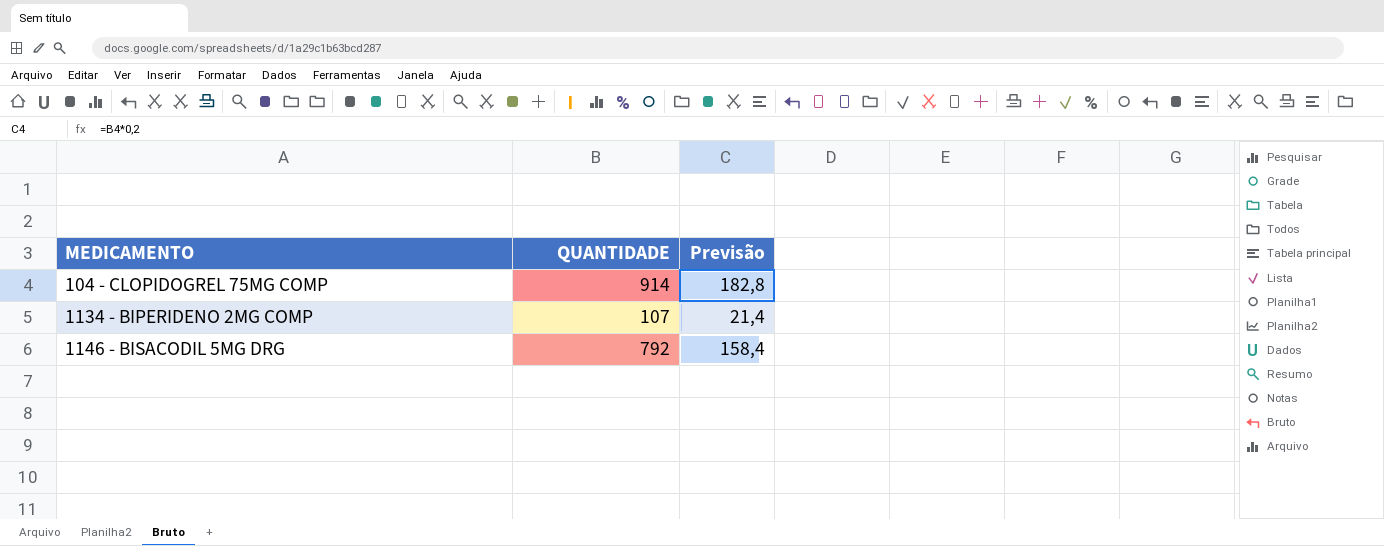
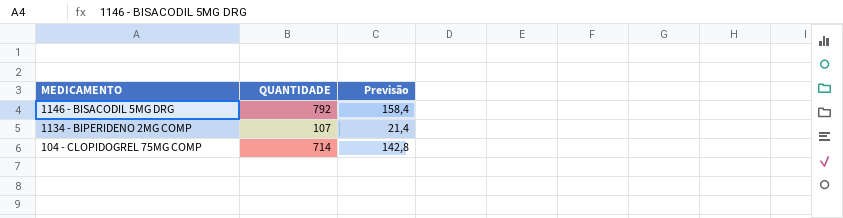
row order: MEDICAMENTO ascending -> MEDICAMENTO descending
104 - CLOPIDOGREL 75MG COMP | QUANTIDADE: 914 -> 714
104 - CLOPIDOGREL 75MG COMP | Previsão: 182,8 -> 142,8

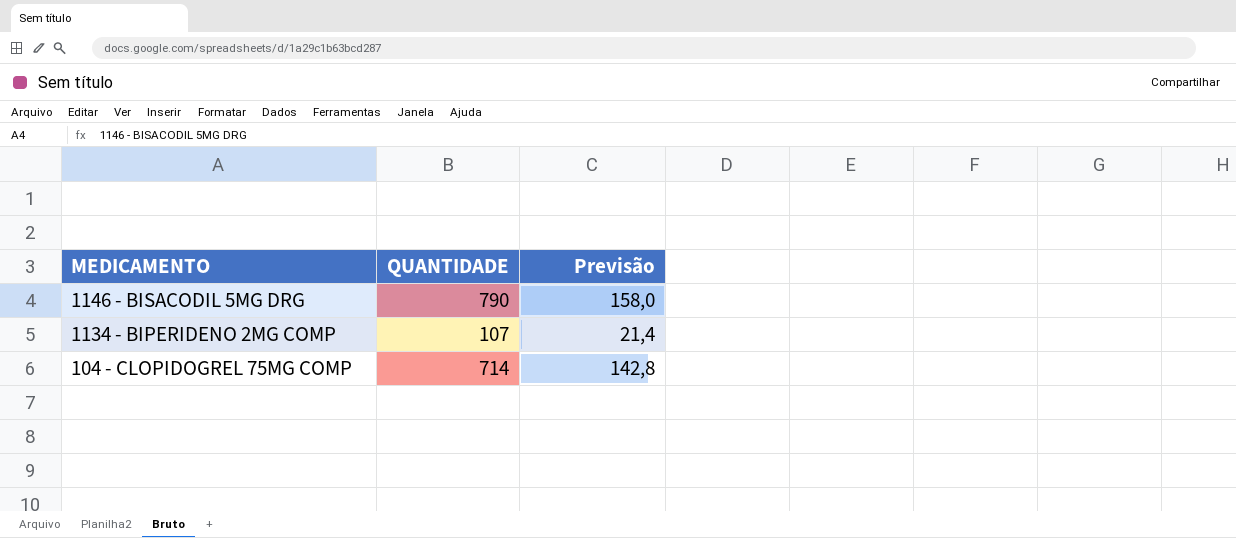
1146 - BISACODIL 5MG DRG | QUANTIDADE: 792 -> 790
1146 - BISACODIL 5MG DRG | Previsão: 158,4 -> 158,0

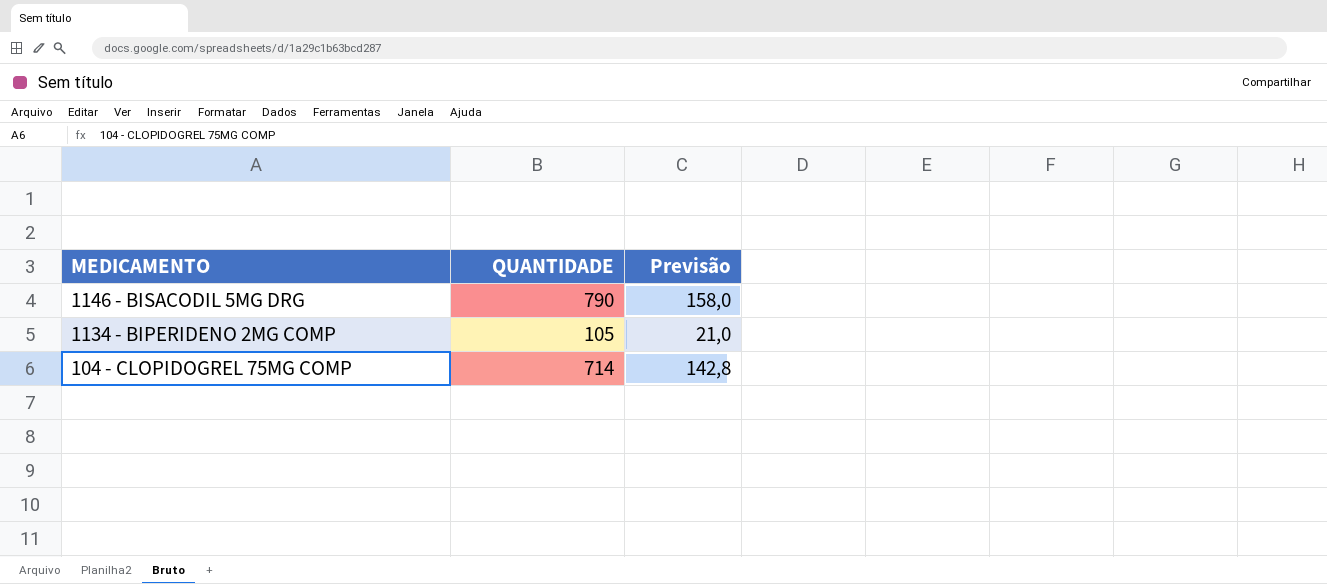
1134 - BIPERIDENO 2MG COMP | QUANTIDADE: 107 -> 105
1134 - BIPERIDENO 2MG COMP | Previsão: 21,4 -> 21,0

